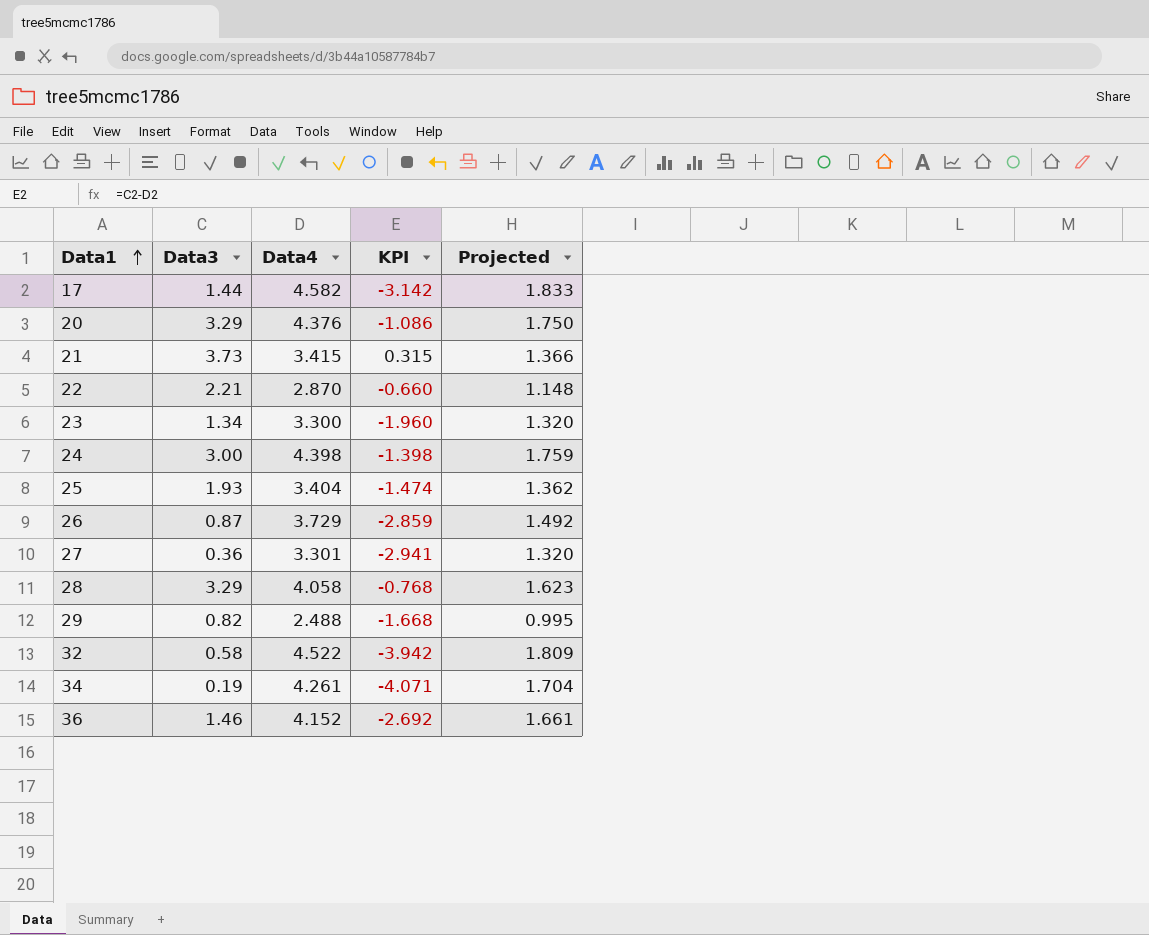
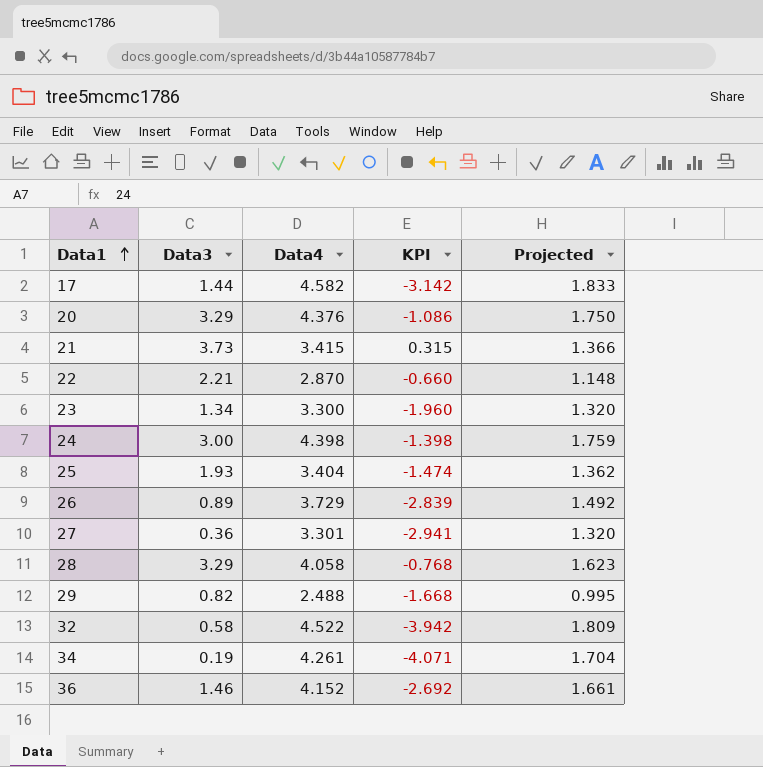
26 | Data3: 0.87 -> 0.89
26 | KPI: -2.859 -> -2.839

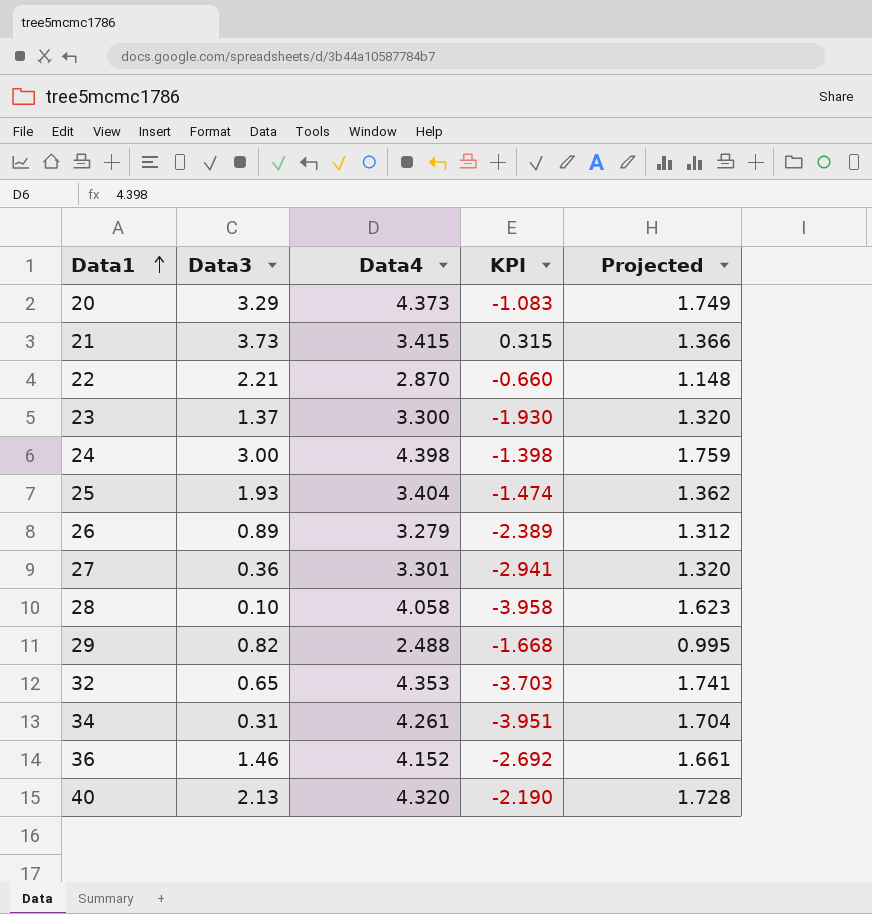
row 17: 1.44 | 4.582 | -3.142 | 1.833 -> none
20 | Data4: 4.376 -> 4.373
20 | KPI: -1.086 -> -1.083
20 | Projected: 1.750 -> 1.749
23 | Data3: 1.34 -> 1.37
23 | KPI: -1.960 -> -1.930
26 | Data4: 3.729 -> 3.279
26 | KPI: -2.839 -> -2.389
26 | Projected: 1.492 -> 1.312
28 | Data3: 3.29 -> 0.10
28 | KPI: -0.768 -> -3.958
32 | Data3: 0.58 -> 0.65
32 | Data4: 4.522 -> 4.353
32 | KPI: -3.942 -> -3.703
32 | Projected: 1.809 -> 1.741
34 | Data3: 0.19 -> 0.31
34 | KPI: -4.071 -> -3.951
row 40: none -> 2.13 | 4.320 | -2.190 | 1.728

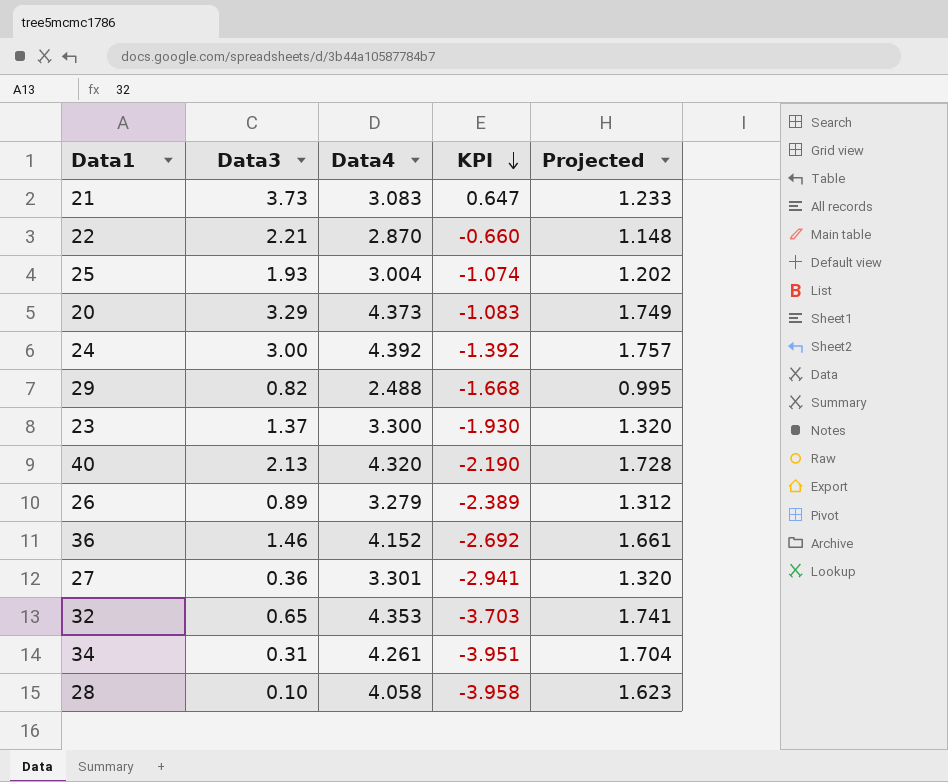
row order: Data1 ascending -> KPI descending
21 | Data4: 3.415 -> 3.083
21 | KPI: 0.315 -> 0.647
21 | Projected: 1.366 -> 1.233
25 | Data4: 3.404 -> 3.004
25 | KPI: -1.474 -> -1.074
25 | Projected: 1.362 -> 1.202
24 | Data4: 4.398 -> 4.392
24 | KPI: -1.398 -> -1.392
24 | Projected: 1.759 -> 1.757

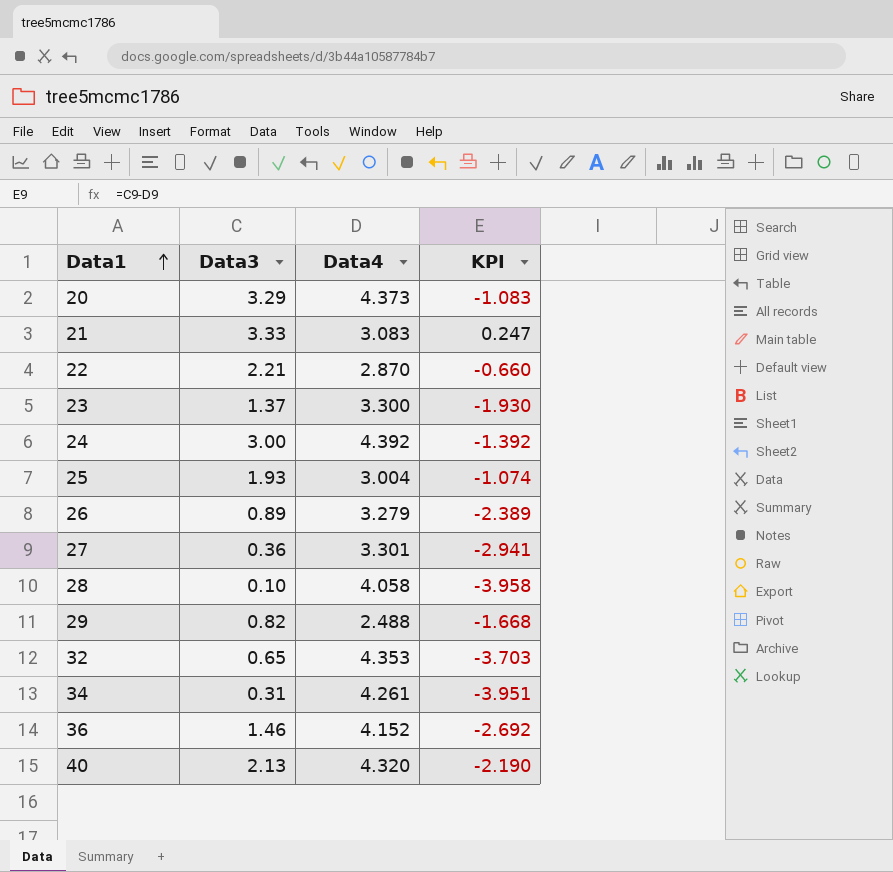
row order: KPI descending -> Data1 ascending
column Projected | formula: [Data4] * 0.4 -> none
21 | Data3: 3.73 -> 3.33
21 | KPI: 0.647 -> 0.247

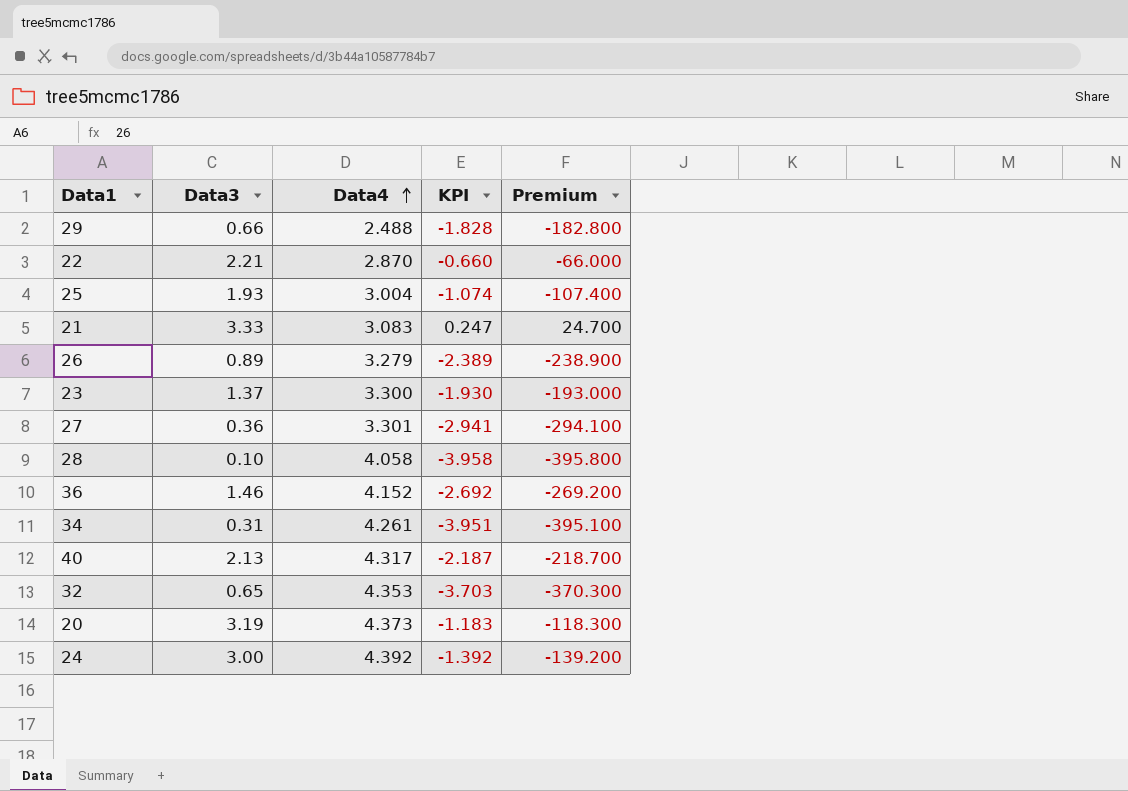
row order: Data1 ascending -> Data4 ascending
column Premium | formula: none -> [KPI] * 100
29 | Data3: 0.82 -> 0.66
29 | KPI: -1.668 -> -1.828
40 | Data4: 4.320 -> 4.317
40 | KPI: -2.190 -> -2.187
20 | Data3: 3.29 -> 3.19
20 | KPI: -1.083 -> -1.183

